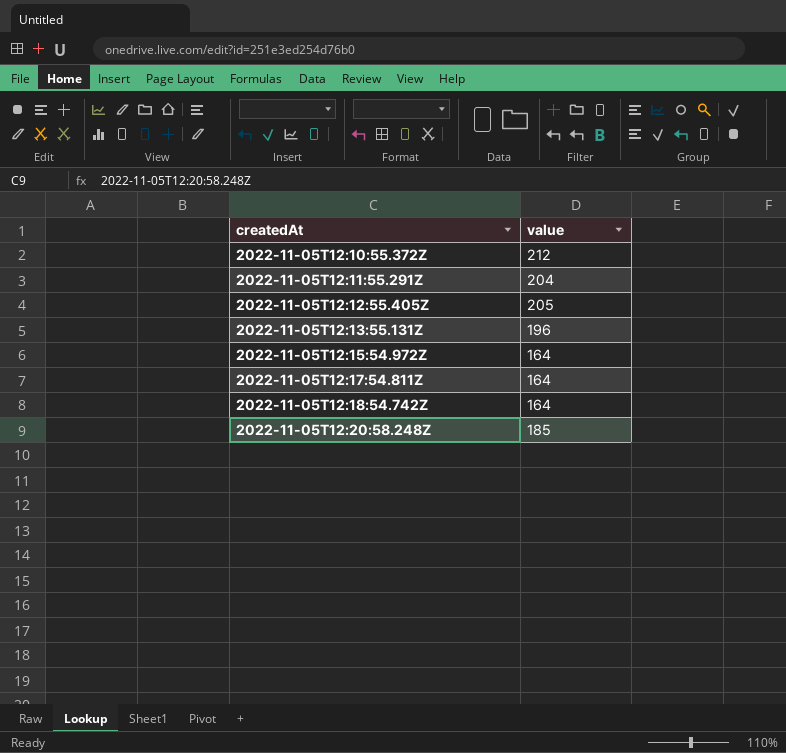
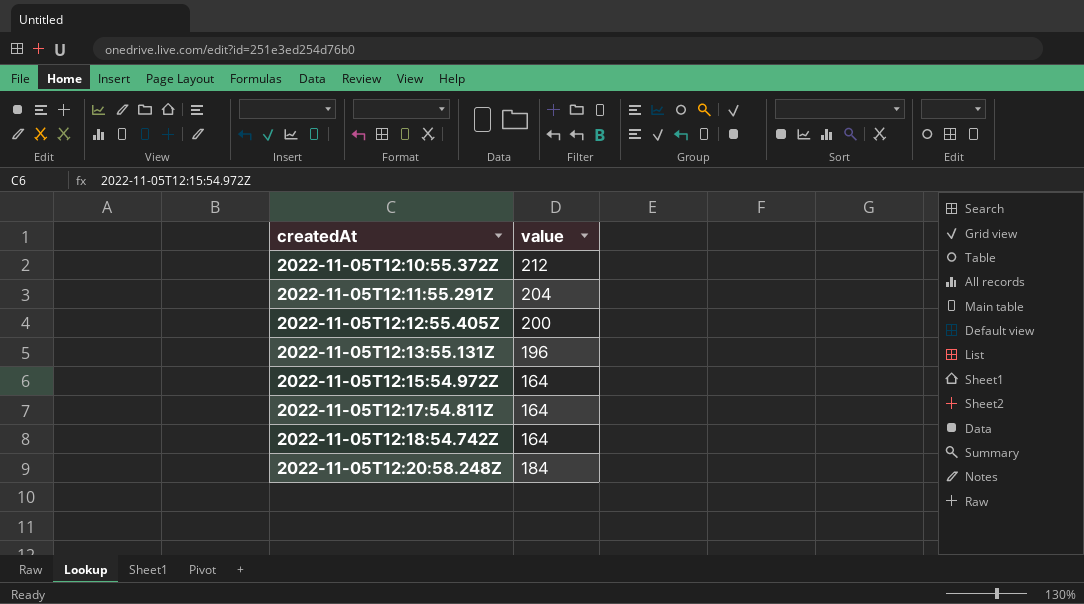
2022-11-05T12:12:55.405Z | value: 205 -> 200
2022-11-05T12:20:58.248Z | value: 185 -> 184

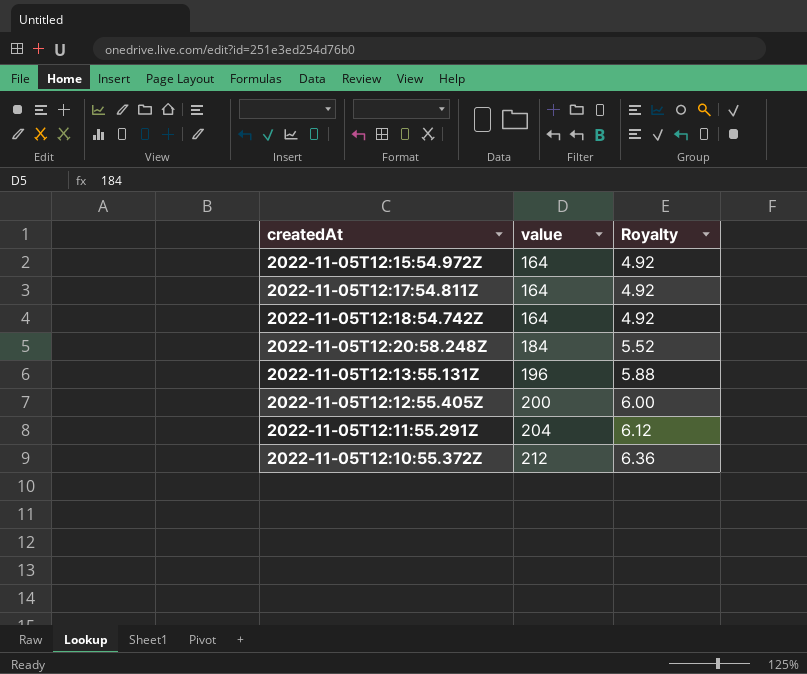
row order: createdAt ascending -> value ascending
column Royalty | formula: none -> [value] * 0.03

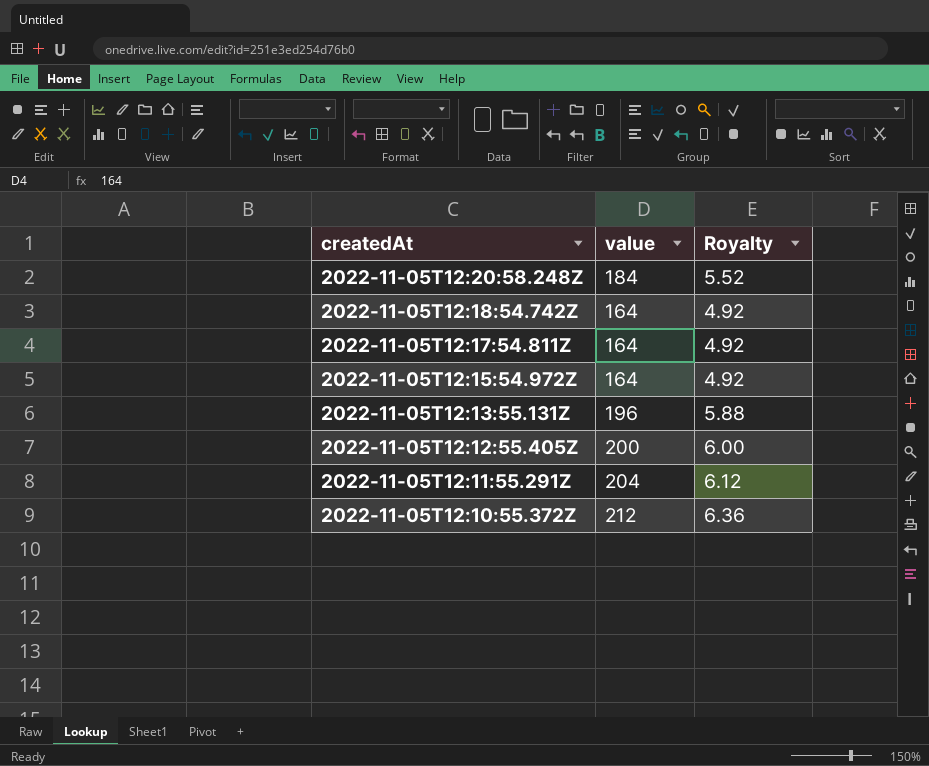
row order: value ascending -> createdAt descending

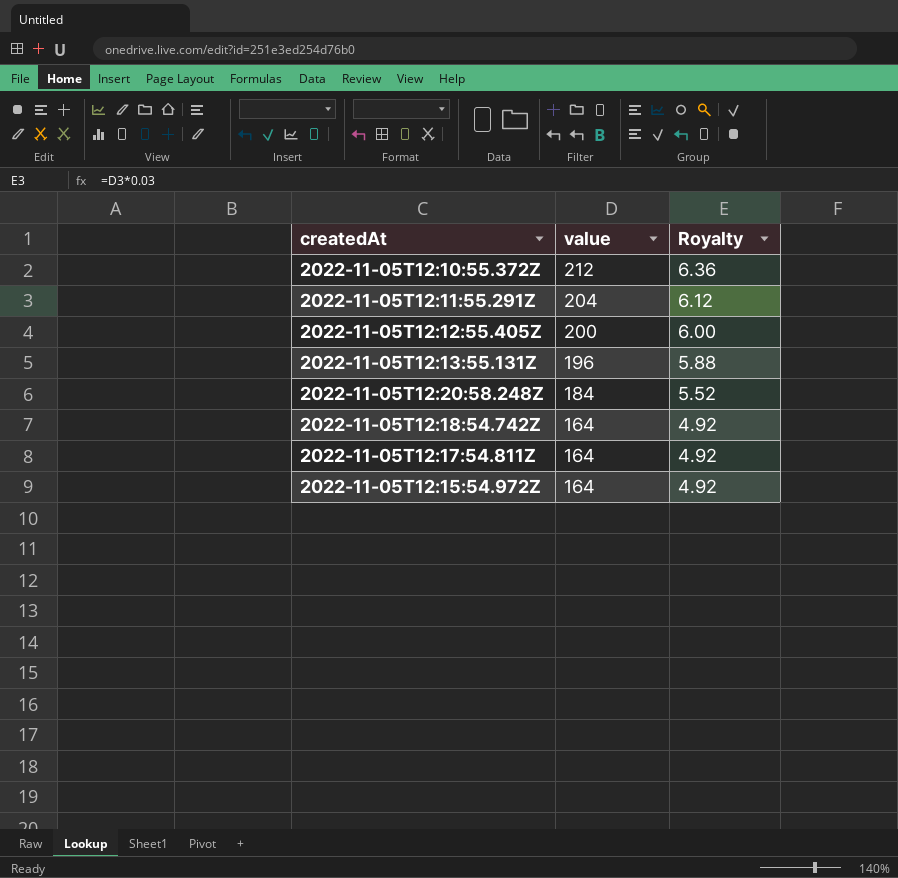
row order: createdAt descending -> value descending

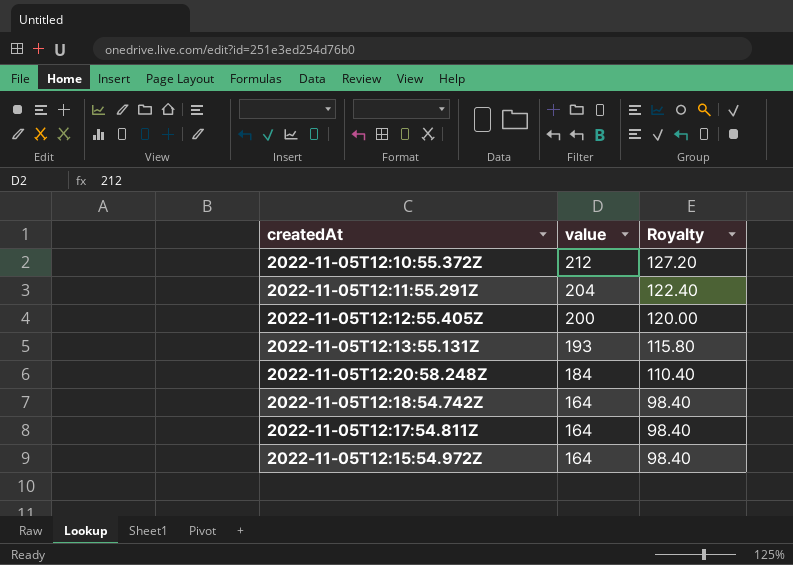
column Royalty | formula: [value] * 0.03 -> [value] * 0.6
2022-11-05T12:13:55.131Z | value: 196 -> 193

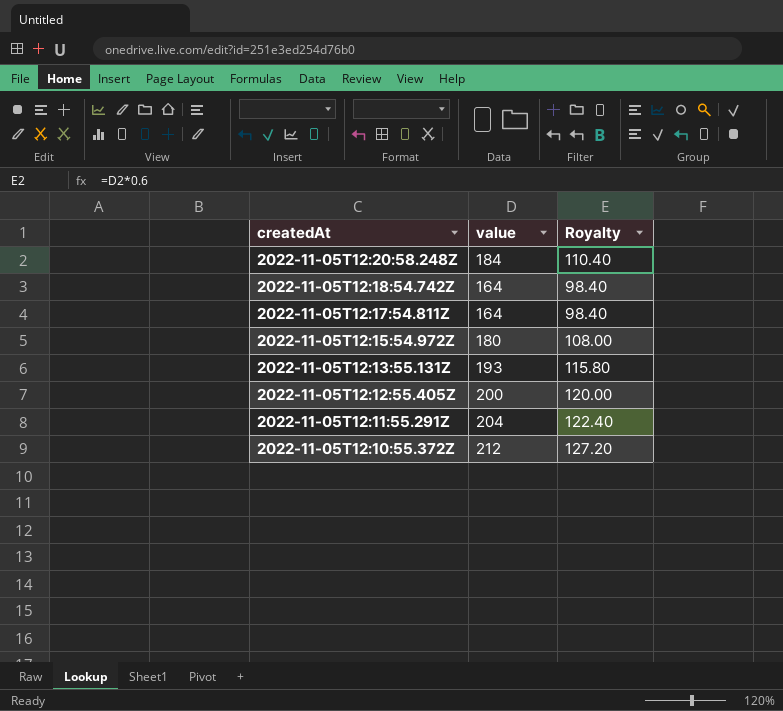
row order: value descending -> createdAt descending
2022-11-05T12:15:54.972Z | value: 164 -> 180
2022-11-05T12:15:54.972Z | Royalty: 98.40 -> 108.00

